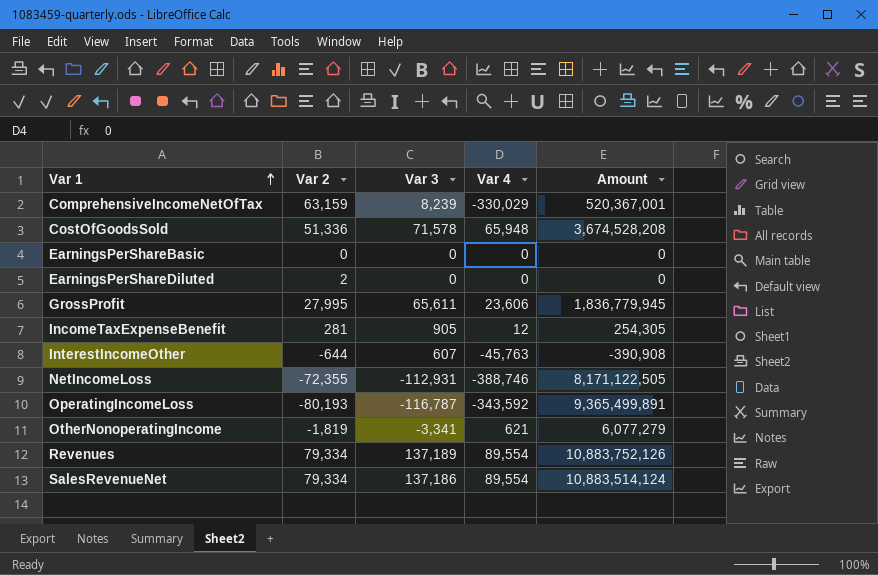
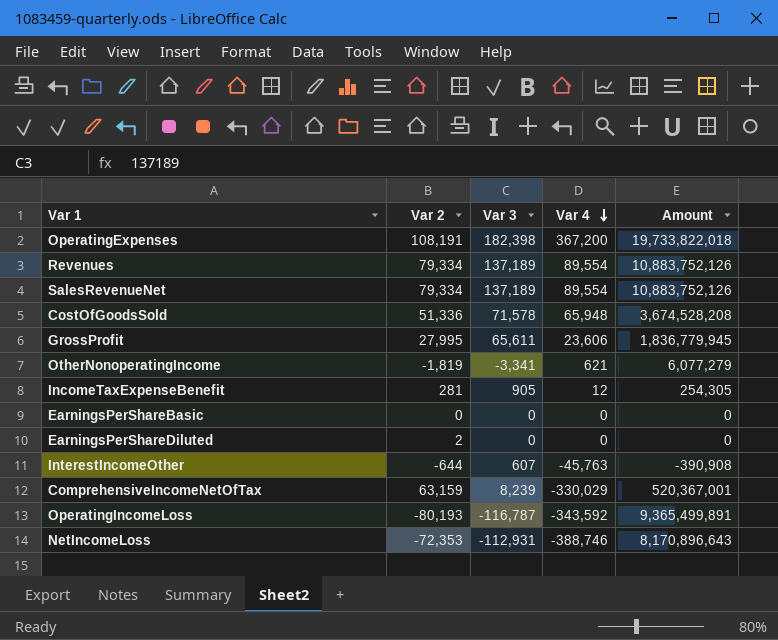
row order: Var 1 ascending -> Var 4 descending
row OperatingExpenses: none -> 108,191 | 182,398 | 367,200 | 19,733,822,018
SalesRevenueNet | Var 3: 137,186 -> 137,189
SalesRevenueNet | Amount: 10,883,514,124 -> 10,883,752,126
NetIncomeLoss | Var 2: -72,355 -> -72,353
NetIncomeLoss | Amount: 8,171,122,505 -> 8,170,896,643

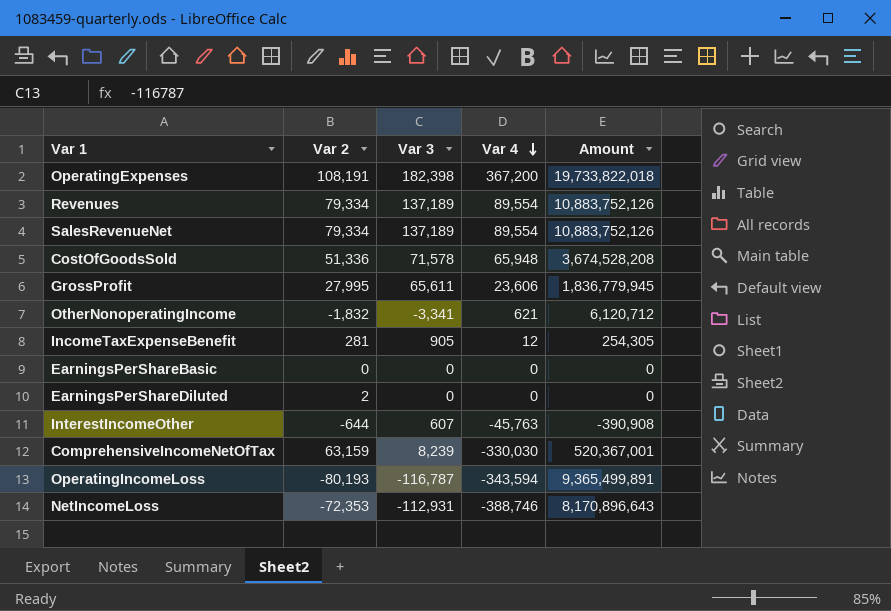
OtherNonoperatingIncome | Var 2: -1,819 -> -1,832
OtherNonoperatingIncome | Amount: 6,077,279 -> 6,120,712
ComprehensiveIncomeNetOfTax | Var 4: -330,029 -> -330,030
OperatingIncomeLoss | Var 4: -343,592 -> -343,594

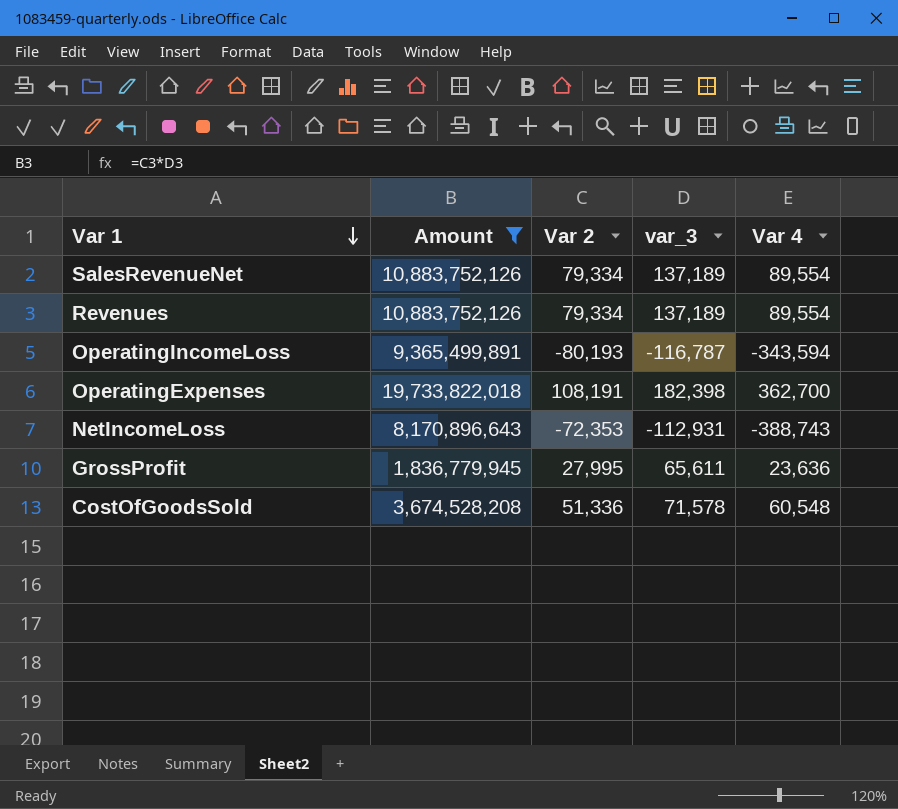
filter: none -> Amount >= 1,836,779,945
row order: Var 4 descending -> Var 1 descending
column Amount | position: 5 -> 2
column name: Var 3 -> var_3
OperatingExpenses | Var 4: 367,200 -> 362,700
NetIncomeLoss | Var 4: -388,746 -> -388,743
GrossProfit | Var 4: 23,606 -> 23,636
CostOfGoodsSold | Var 4: 65,948 -> 60,548

